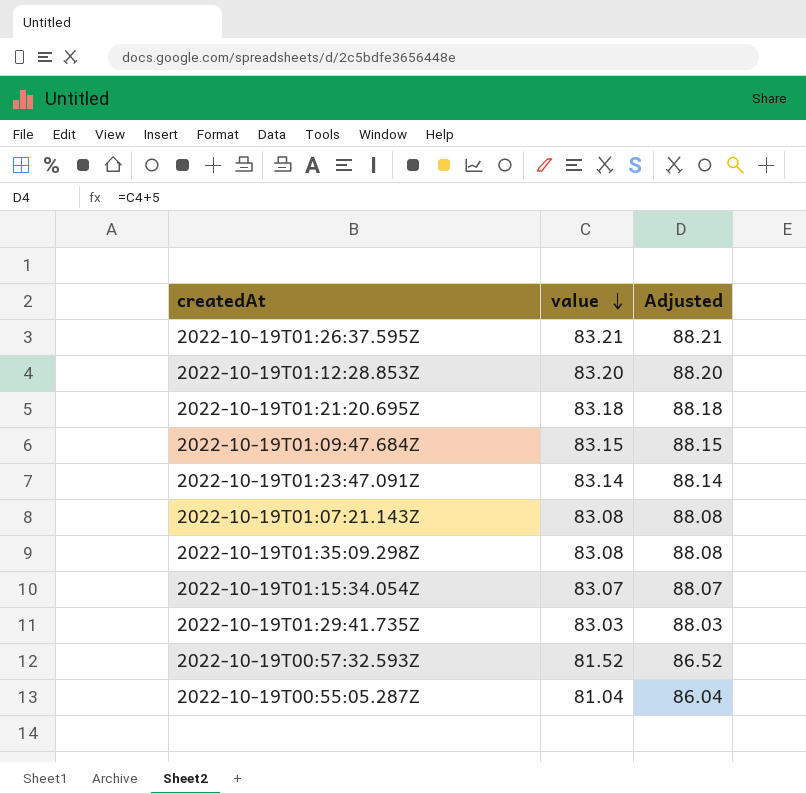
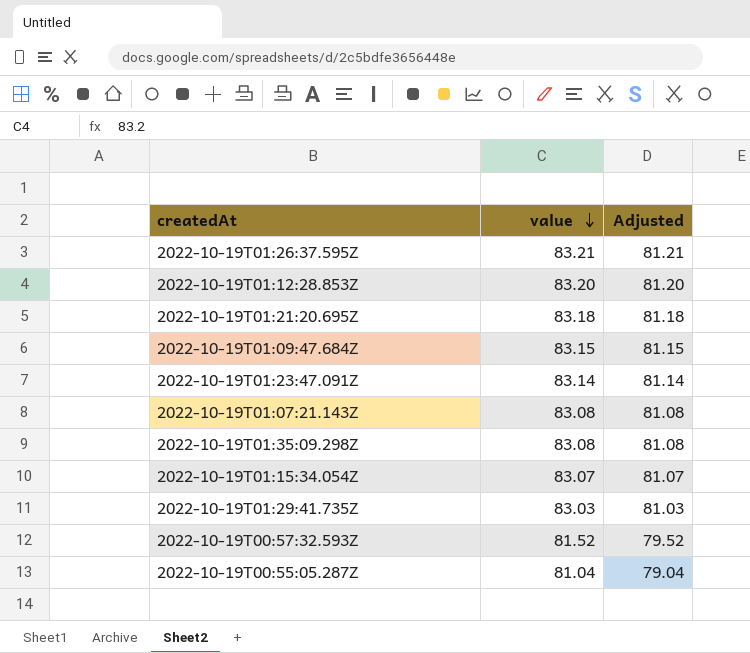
column Adjusted | formula: [value] + 5 -> [value] - 2

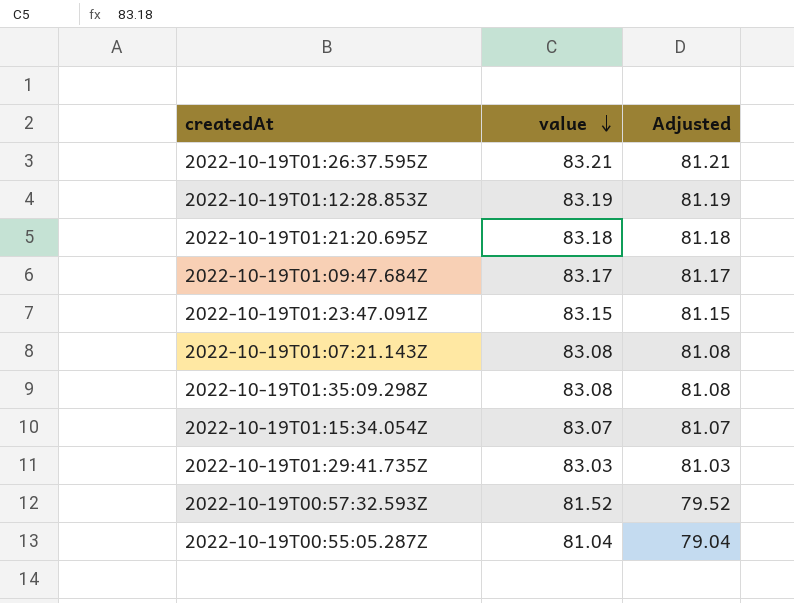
2022-10-19T01:12:28.853Z | value: 83.20 -> 83.19
2022-10-19T01:12:28.853Z | Adjusted: 81.20 -> 81.19
2022-10-19T01:09:47.684Z | value: 83.15 -> 83.17
2022-10-19T01:09:47.684Z | Adjusted: 81.15 -> 81.17
2022-10-19T01:23:47.091Z | value: 83.14 -> 83.15
2022-10-19T01:23:47.091Z | Adjusted: 81.14 -> 81.15

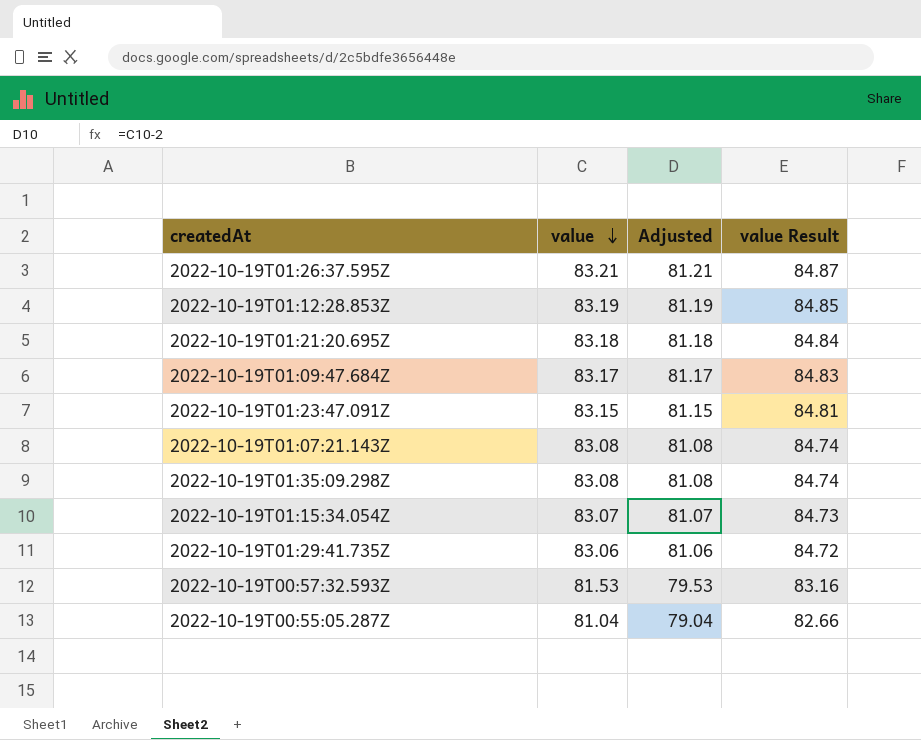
column value Result | formula: none -> [value] * 1.02
2022-10-19T01:29:41.735Z | value: 83.03 -> 83.06
2022-10-19T01:29:41.735Z | Adjusted: 81.03 -> 81.06
2022-10-19T00:57:32.593Z | value: 81.52 -> 81.53
2022-10-19T00:57:32.593Z | Adjusted: 79.52 -> 79.53

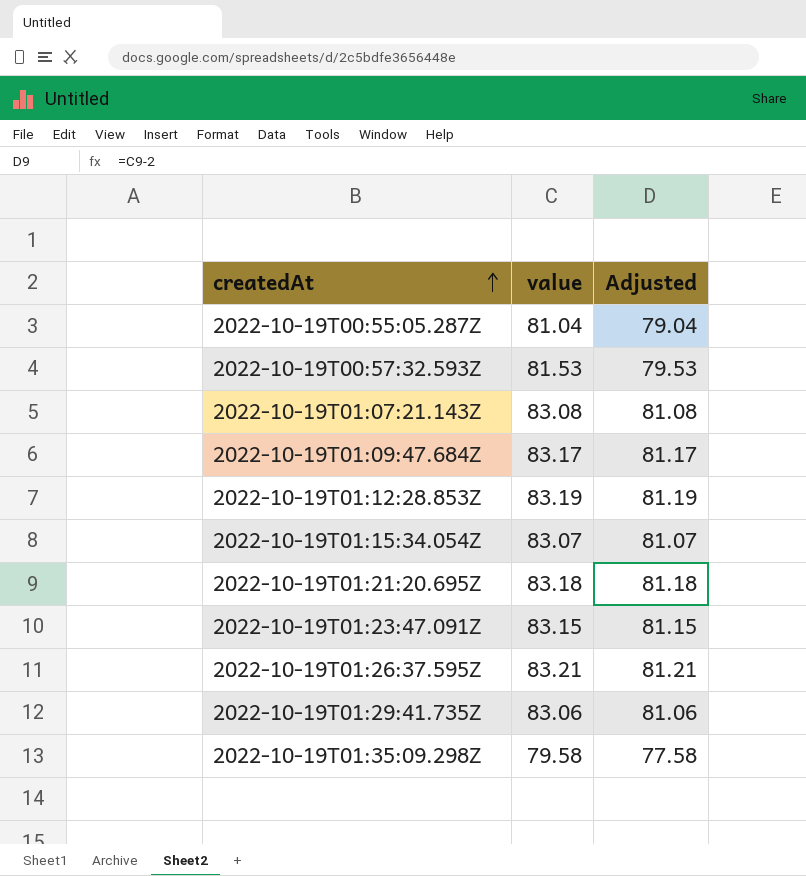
row order: value descending -> createdAt ascending
column value Result | formula: [value] * 1.02 -> none
2022-10-19T01:35:09.298Z | value: 83.08 -> 79.58
2022-10-19T01:35:09.298Z | Adjusted: 81.08 -> 77.58

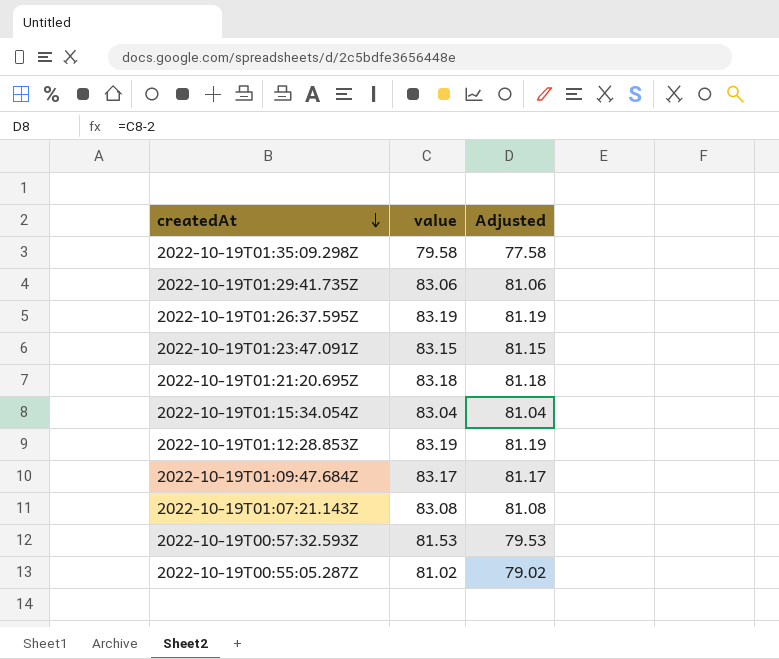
row order: createdAt ascending -> createdAt descending
2022-10-19T01:26:37.595Z | value: 83.21 -> 83.19
2022-10-19T01:26:37.595Z | Adjusted: 81.21 -> 81.19
2022-10-19T01:15:34.054Z | value: 83.07 -> 83.04
2022-10-19T01:15:34.054Z | Adjusted: 81.07 -> 81.04
2022-10-19T00:55:05.287Z | value: 81.04 -> 81.02
2022-10-19T00:55:05.287Z | Adjusted: 79.04 -> 79.02

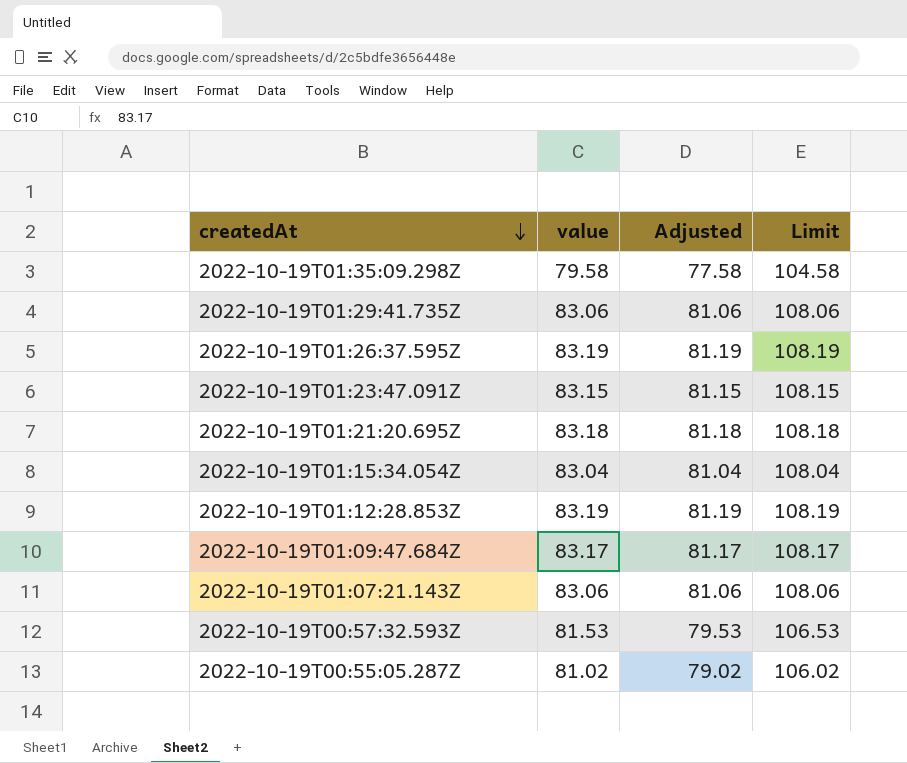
column Limit | formula: none -> [value] + 25
2022-10-19T01:07:21.143Z | value: 83.08 -> 83.06
2022-10-19T01:07:21.143Z | Adjusted: 81.08 -> 81.06

